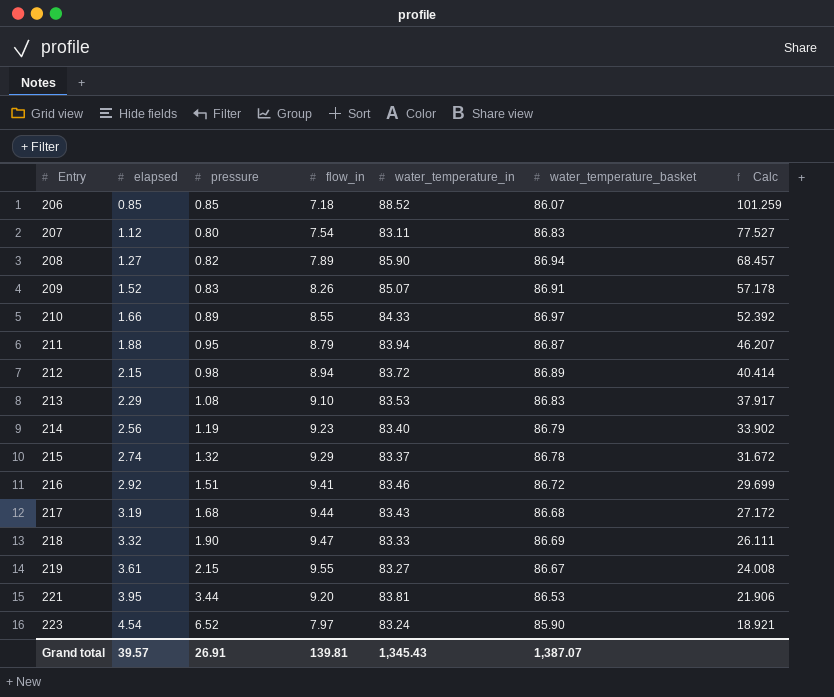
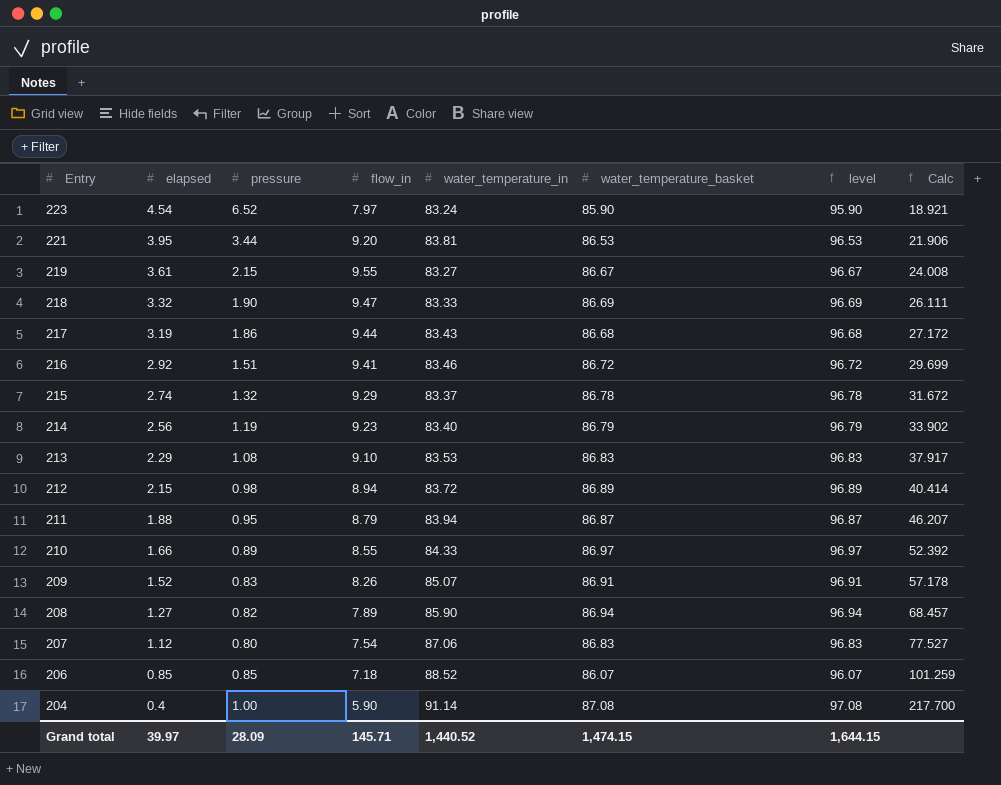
row order: Entry ascending -> Entry descending
column level | formula: none -> [water_temperature_basket] + 10
217 | pressure: 1.68 -> 1.86
207 | water_temperature_in: 83.11 -> 87.06
row 204: none -> 0.4 | 1.00 | 5.90 | 91.14 | 87.08 | 97.08 | 217.700
Grand total | elapsed: 39.57 -> 39.97
Grand total | pressure: 26.91 -> 28.09
Grand total | flow_in: 139.81 -> 145.71
Grand total | water_temperature_in: 1,345.43 -> 1,440.52
Grand total | water_temperature_basket: 1,387.07 -> 1,474.15

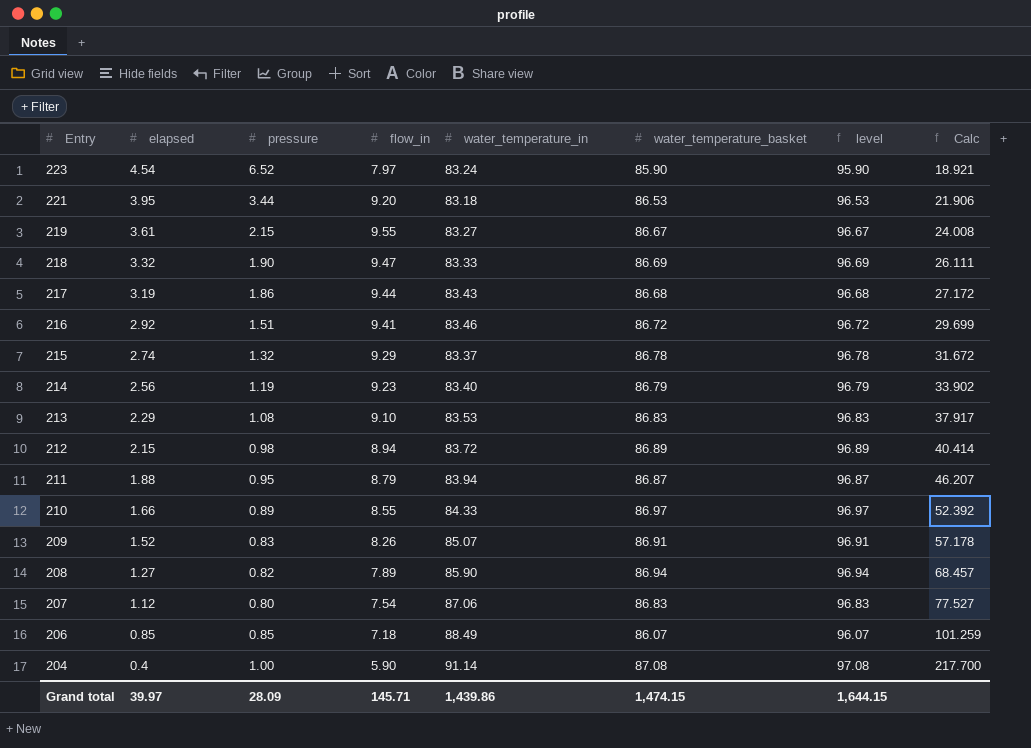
221 | water_temperature_in: 83.81 -> 83.18
206 | water_temperature_in: 88.52 -> 88.49
Grand total | water_temperature_in: 1,440.52 -> 1,439.86

